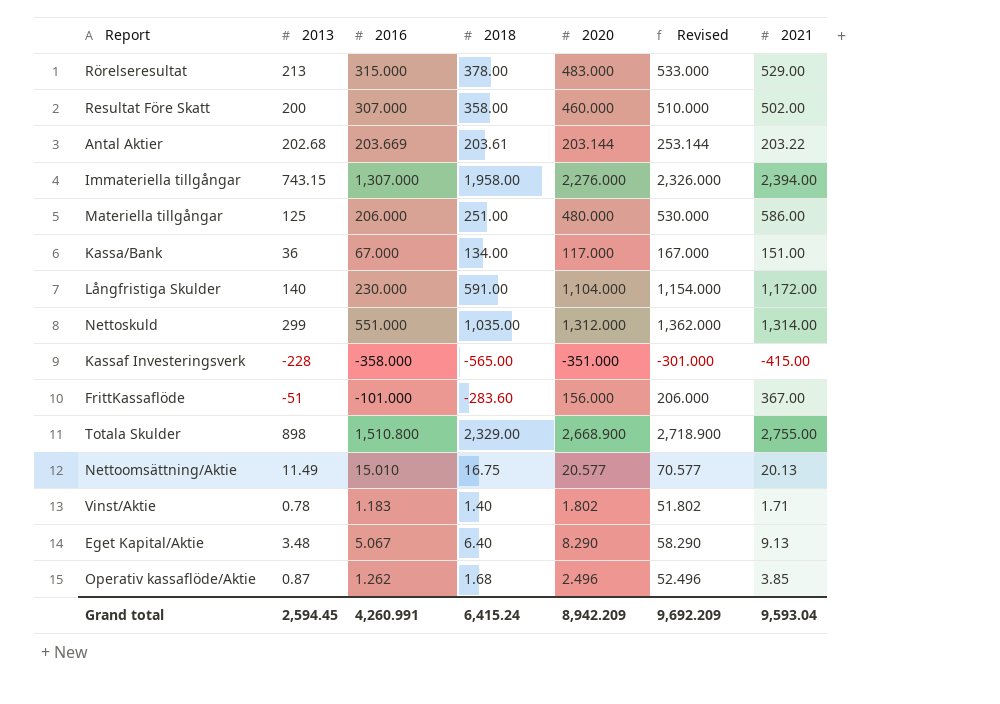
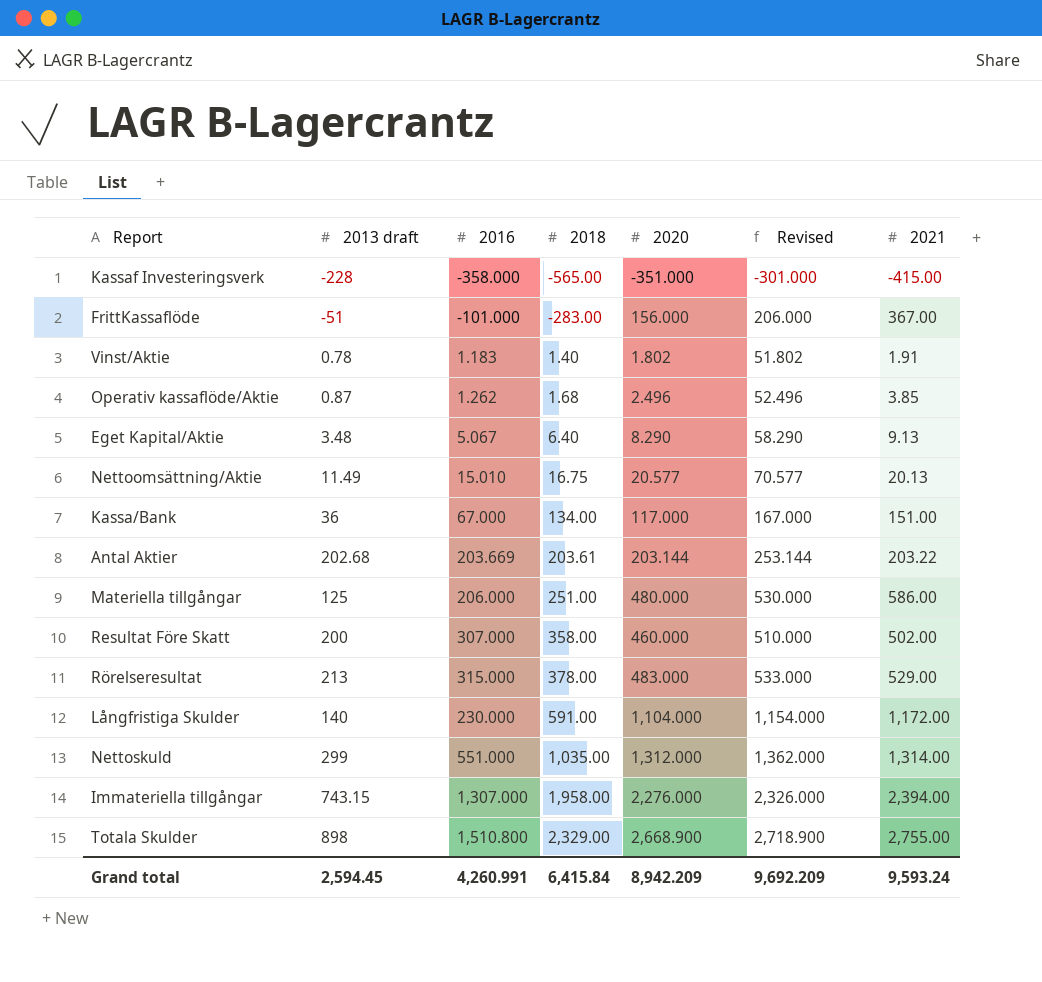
row order: none -> 2018 ascending
column name: 2013 -> 2013 draft
FrittKassaflöde | 2018: -283.60 -> -283.00
Vinst/Aktie | 2021: 1.71 -> 1.91
Grand total | 2018: 6,415.24 -> 6,415.84
Grand total | 2021: 9,593.04 -> 9,593.24

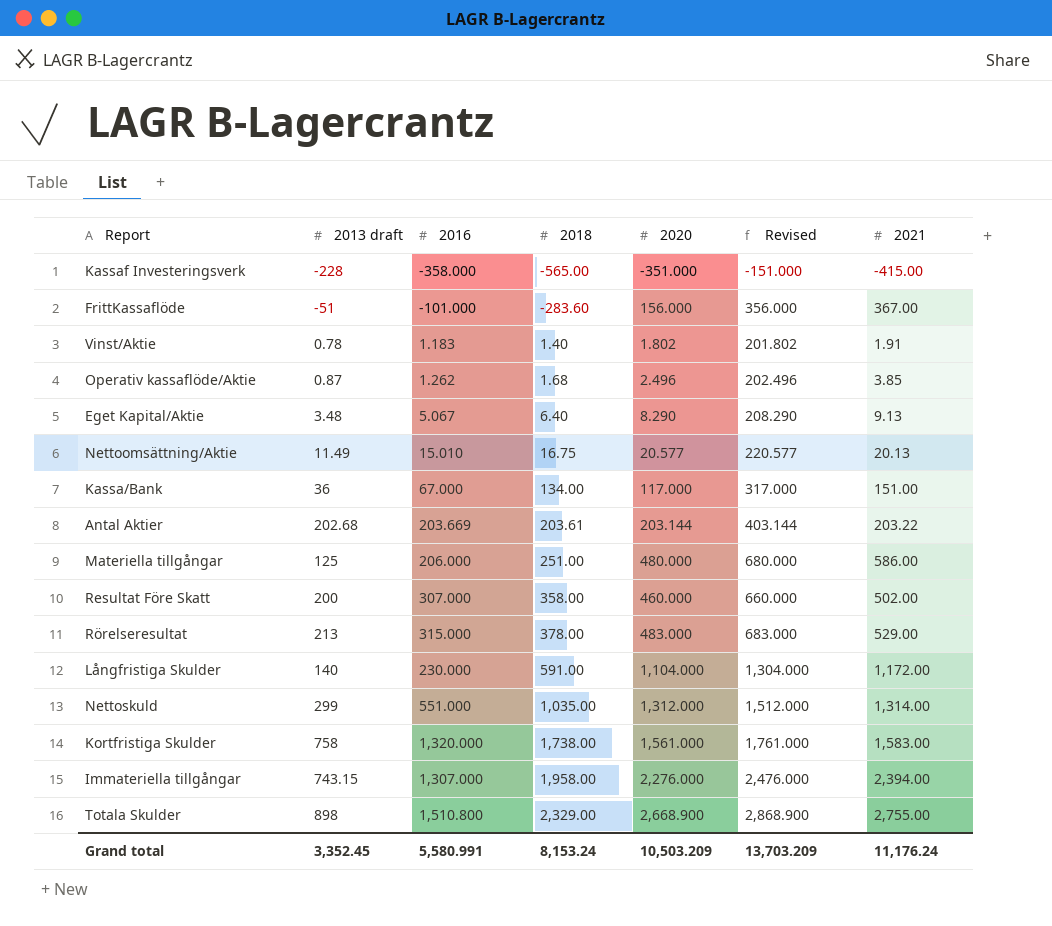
column Revised | formula: [2020] + 50 -> [2020] + 200
FrittKassaflöde | 2018: -283.00 -> -283.60
row Kortfristiga Skulder: none -> 758 | 1,320.000 | 1,738.00 | 1,561.000 | 1,761.000 | 1,583.00
Grand total | 2013 draft: 2,594.45 -> 3,352.45
Grand total | 2016: 4,260.991 -> 5,580.991
Grand total | 2018: 6,415.84 -> 8,153.24
Grand total | 2020: 8,942.209 -> 10,503.209
Grand total | Revised: 9,692.209 -> 13,703.209
Grand total | 2021: 9,593.24 -> 11,176.24

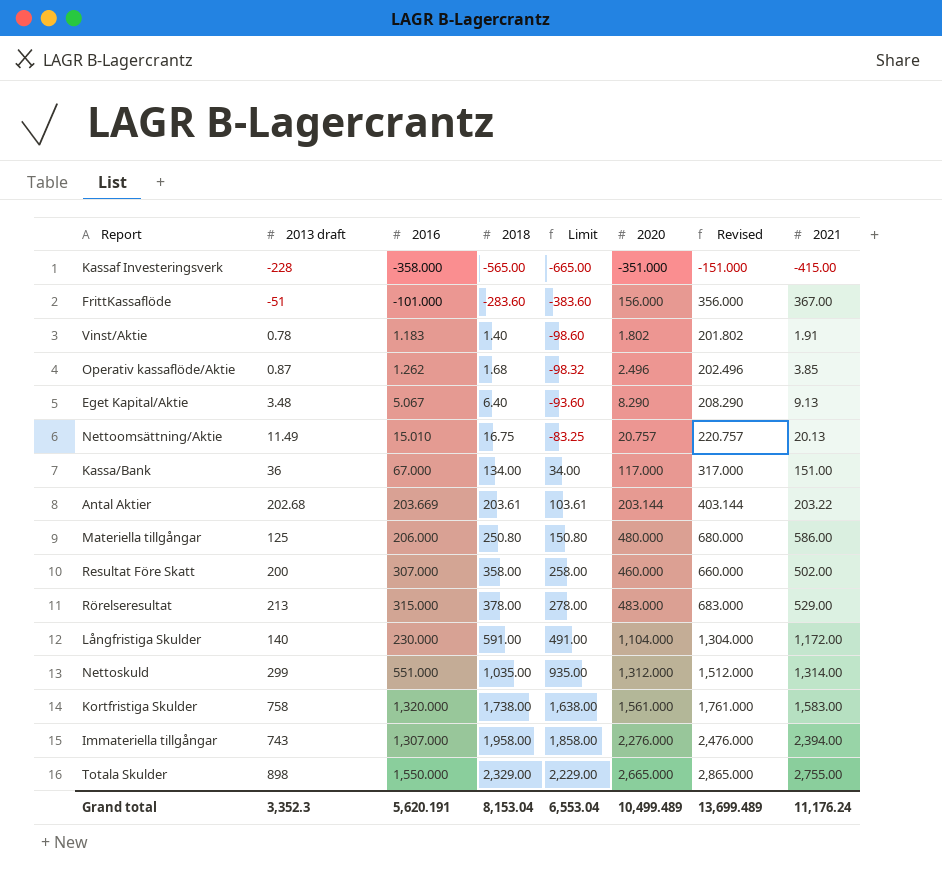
column Limit | formula: none -> [2018] - 100
Nettoomsättning/Aktie | 2020: 20.577 -> 20.757
Nettoomsättning/Aktie | Revised: 220.577 -> 220.757
Materiella tillgångar | 2018: 251.00 -> 250.80
Immateriella tillgångar | 2013 draft: 743.15 -> 743
Totala Skulder | 2016: 1,510.800 -> 1,550.000
Totala Skulder | 2020: 2,668.900 -> 2,665.000
Totala Skulder | Revised: 2,868.900 -> 2,865.000
Grand total | 2013 draft: 3,352.45 -> 3,352.3
Grand total | 2016: 5,580.991 -> 5,620.191
Grand total | 2018: 8,153.24 -> 8,153.04
Grand total | 2020: 10,503.209 -> 10,499.489
Grand total | Revised: 13,703.209 -> 13,699.489

